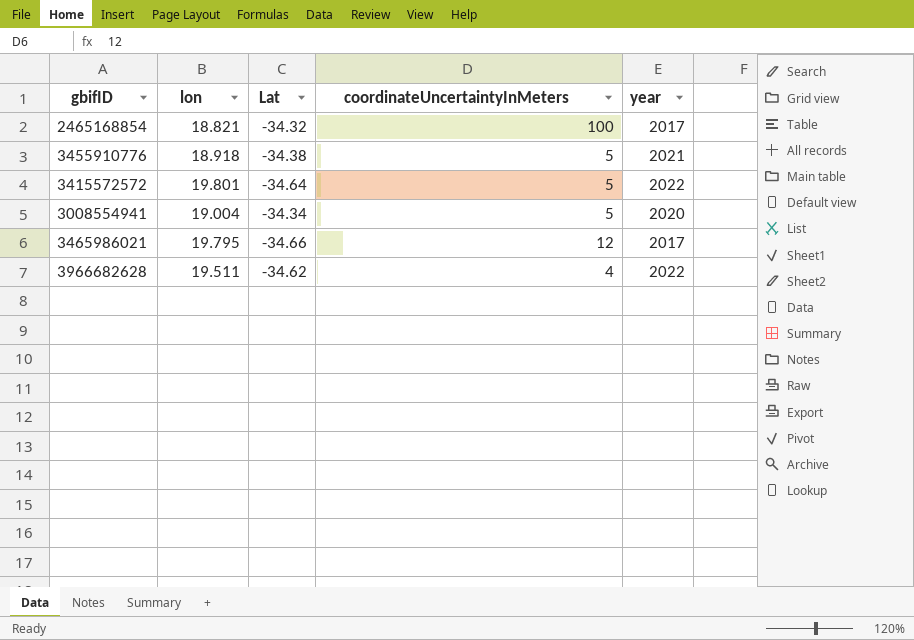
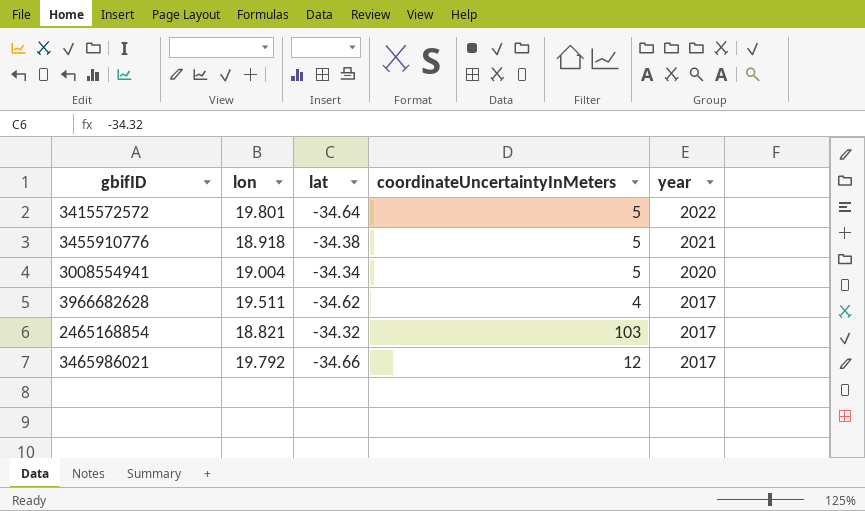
row order: none -> year descending
column name: Lat -> lat
3966682628 | year: 2022 -> 2017
2465168854 | coordinateUncertaintyInMeters: 100 -> 103
3465986021 | lon: 19.795 -> 19.792

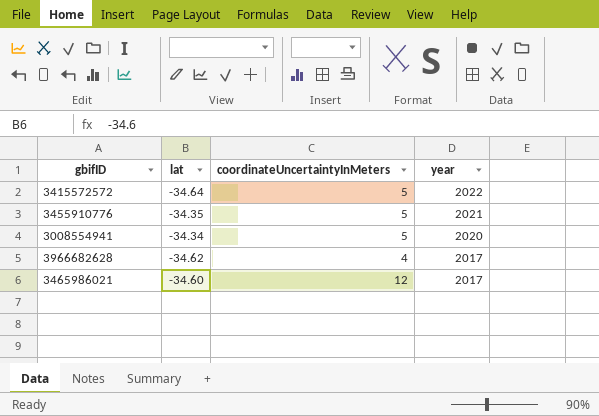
column lon | position: 2 -> none
row 2465168854: 18.821 | -34.32 | 103 | 2017 -> none
3455910776 | lat: -34.38 -> -34.35
3465986021 | lat: -34.66 -> -34.60

